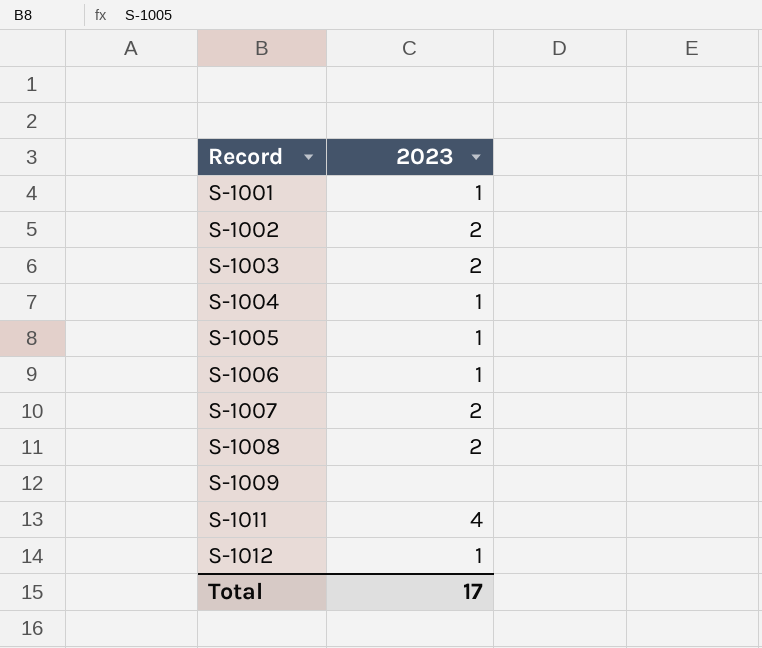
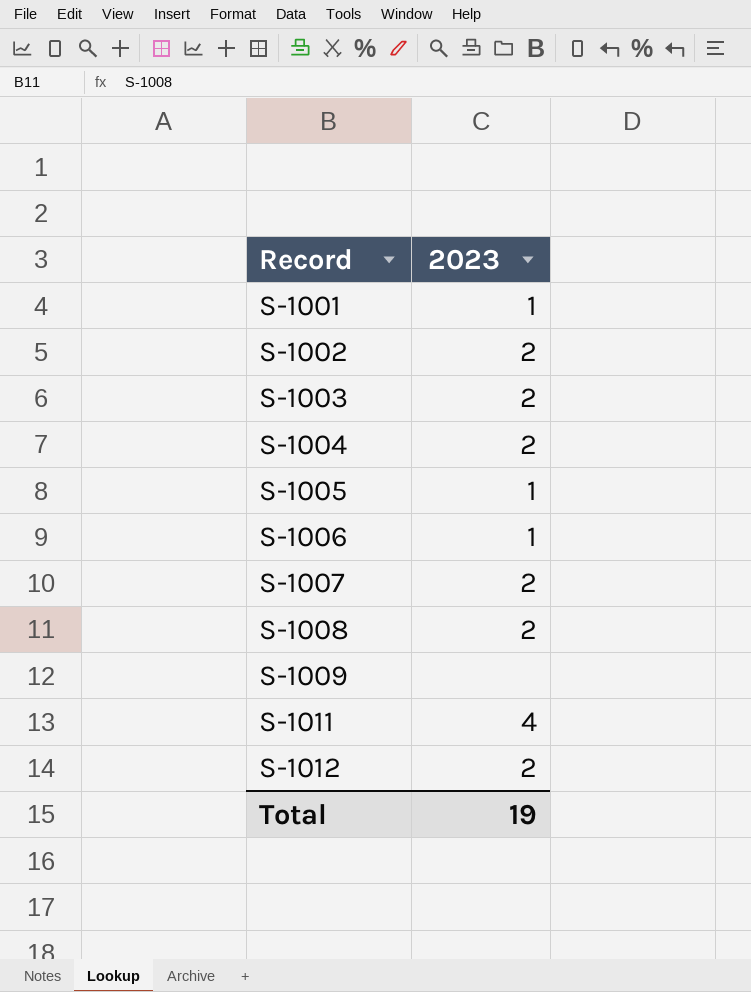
S-1004 | 2023: 1 -> 2
S-1012 | 2023: 1 -> 2
Total | 2023: 17 -> 19

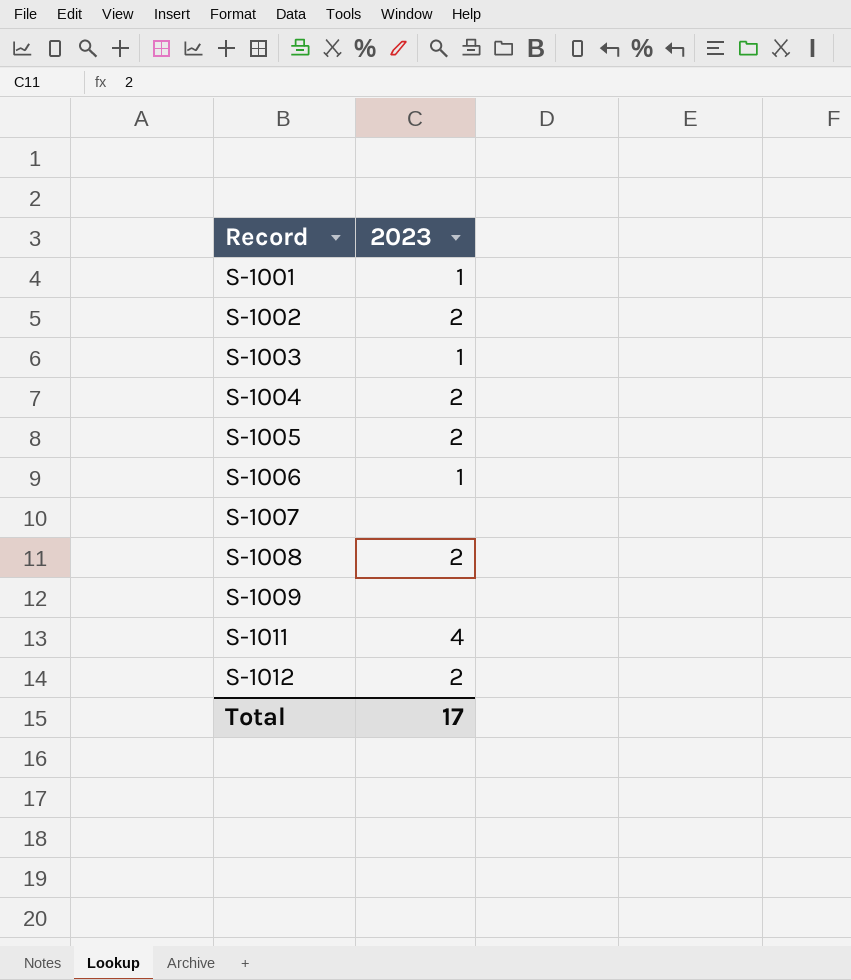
S-1003 | 2023: 2 -> 1
S-1005 | 2023: 1 -> 2
S-1007 | 2023: 2 -> none
Total | 2023: 19 -> 17

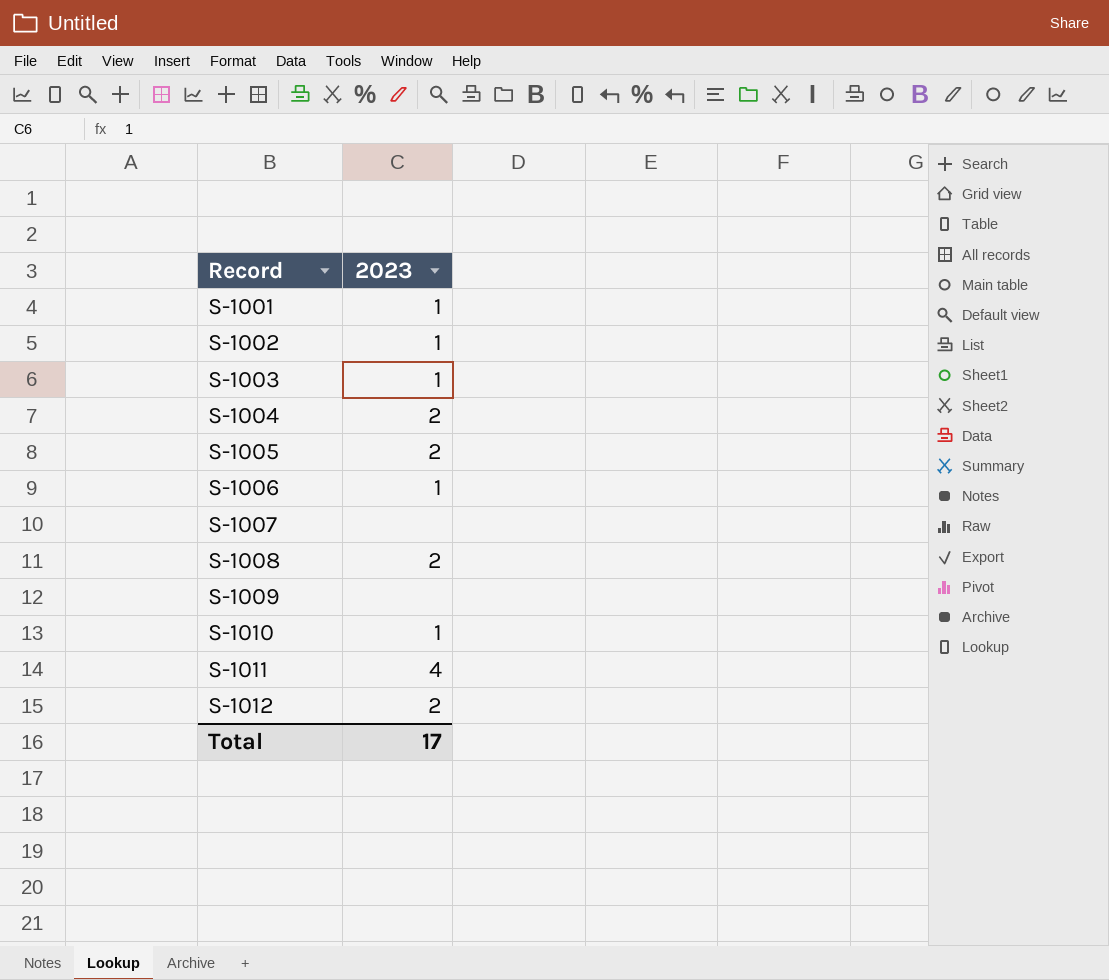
S-1002 | 2023: 2 -> 1
row S-1010: none -> 1

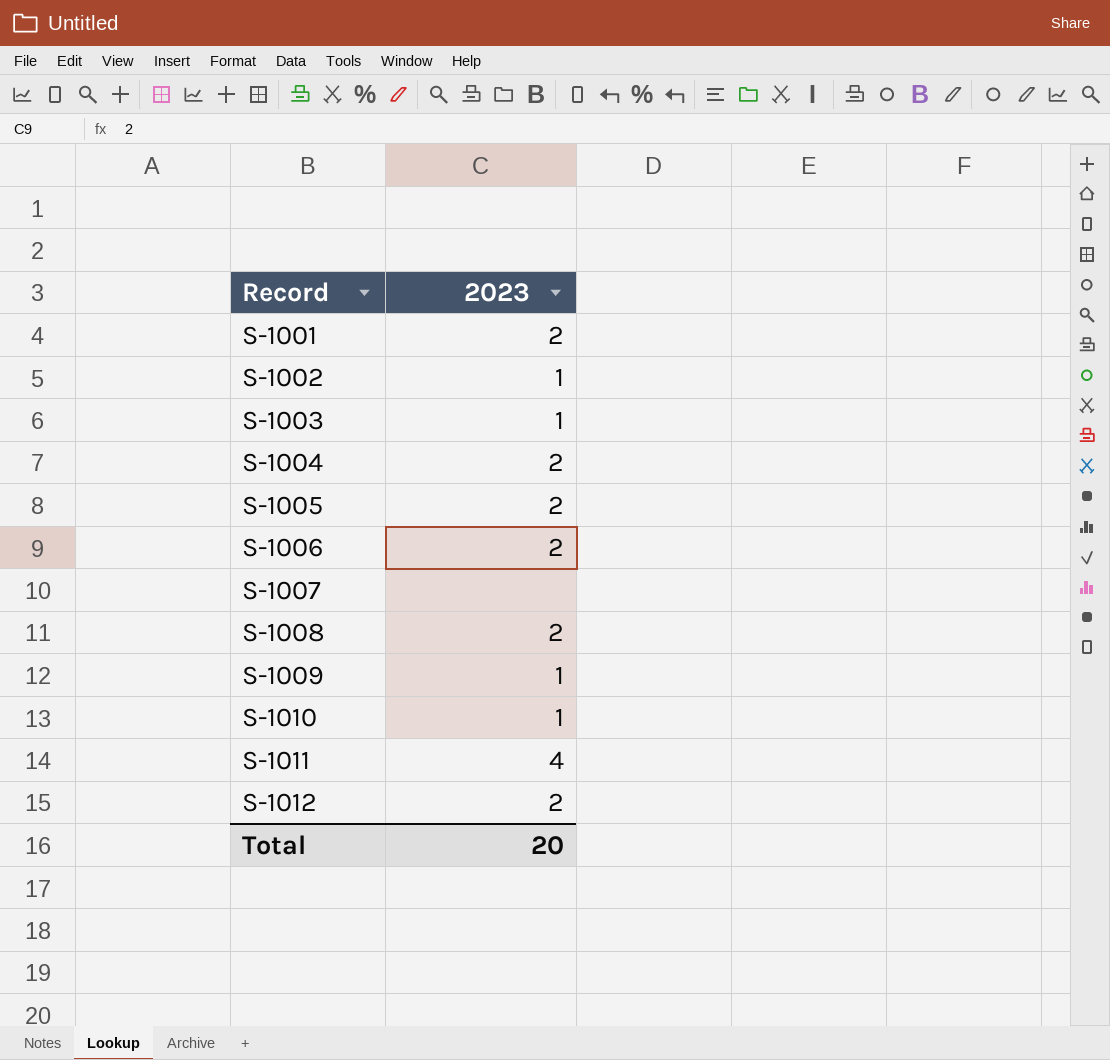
S-1001 | 2023: 1 -> 2
S-1006 | 2023: 1 -> 2
S-1009 | 2023: none -> 1
Total | 2023: 17 -> 20

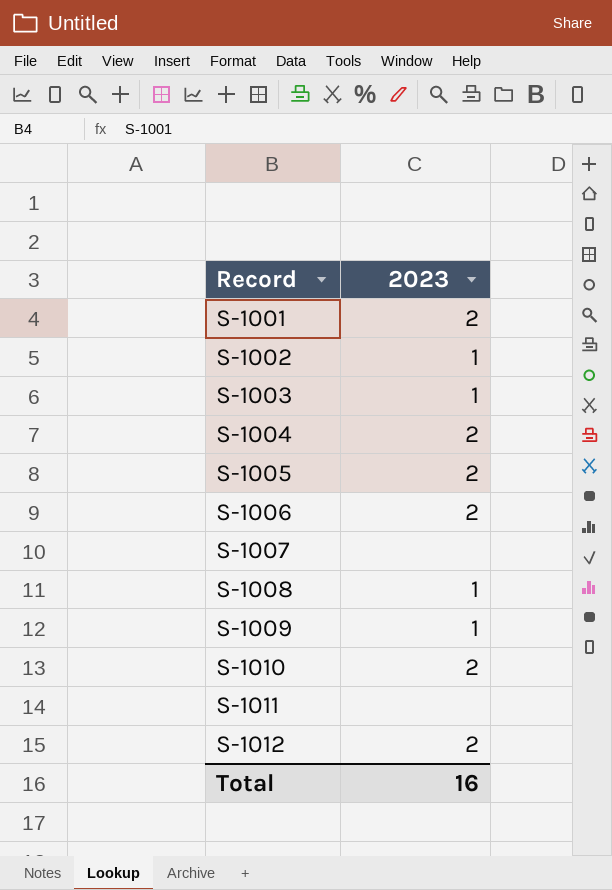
S-1008 | 2023: 2 -> 1
S-1010 | 2023: 1 -> 2
S-1011 | 2023: 4 -> none
Total | 2023: 20 -> 16

